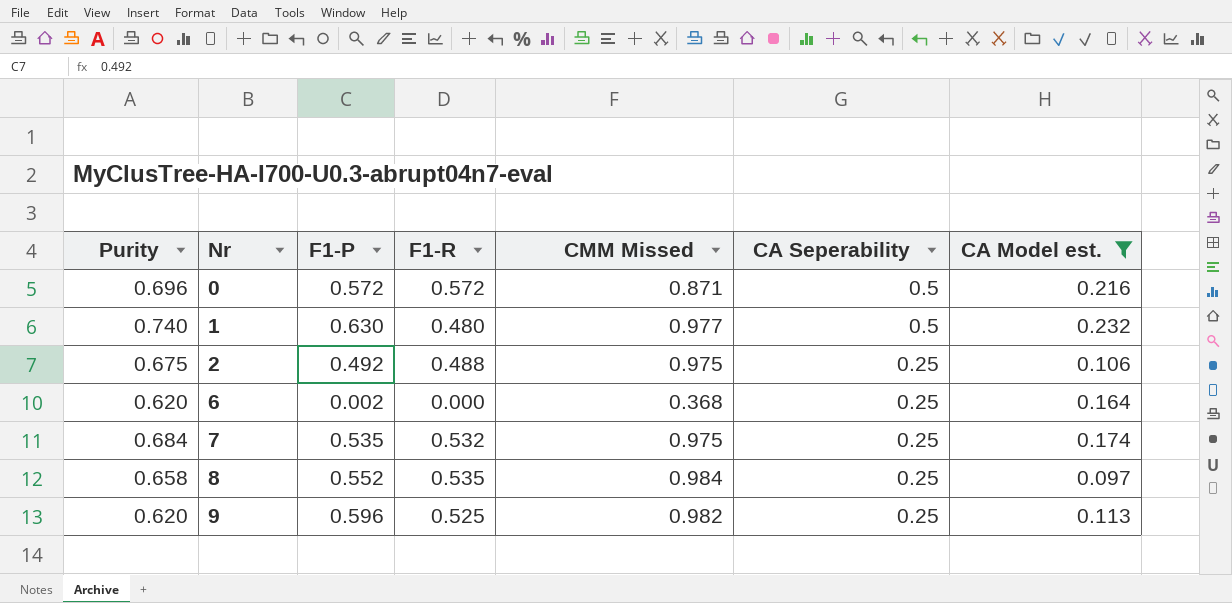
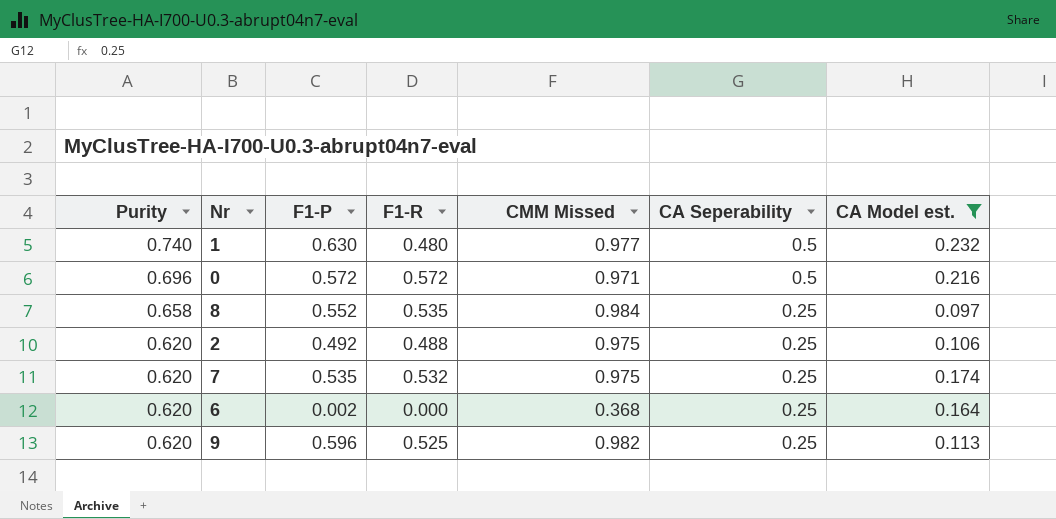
row order: Nr ascending -> Purity descending
0 | CMM Missed: 0.871 -> 0.971
2 | Purity: 0.675 -> 0.620
7 | Purity: 0.684 -> 0.620

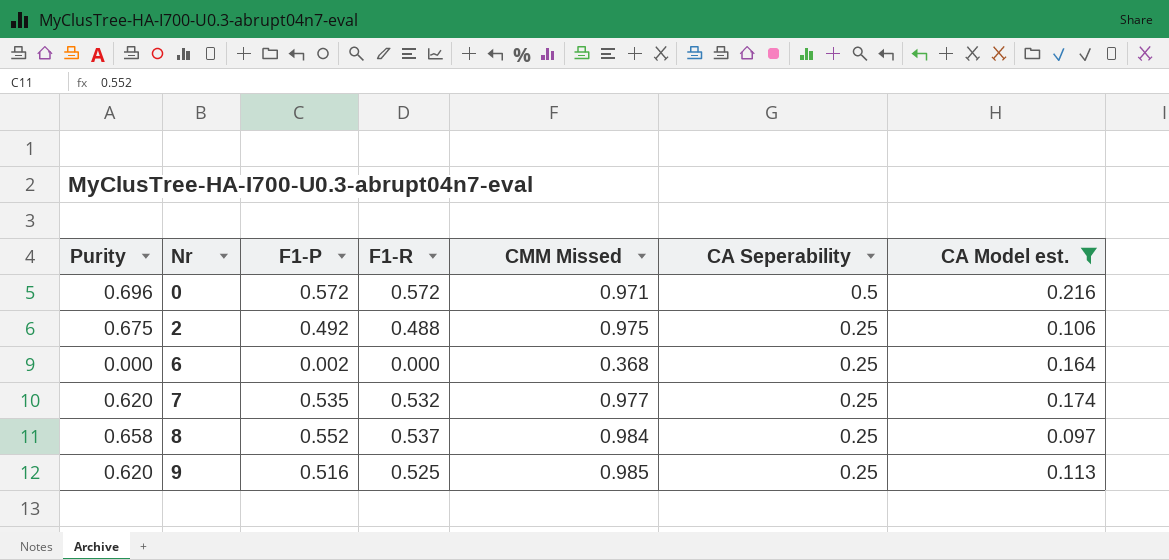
row order: Purity descending -> Nr ascending
row 1: 0.740 | 0.630 | 0.480 | 0.977 | 0.5 | 0.232 -> none
2 | Purity: 0.620 -> 0.675
6 | Purity: 0.620 -> 0.000
7 | CMM Missed: 0.975 -> 0.977
8 | F1-R: 0.535 -> 0.537
9 | F1-P: 0.596 -> 0.516
9 | CMM Missed: 0.982 -> 0.985

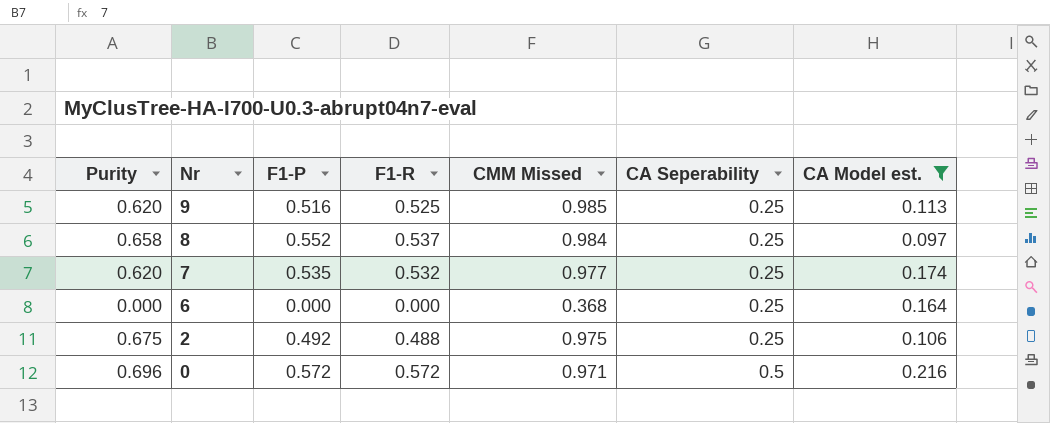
row order: Nr ascending -> Nr descending
6 | F1-P: 0.002 -> 0.000

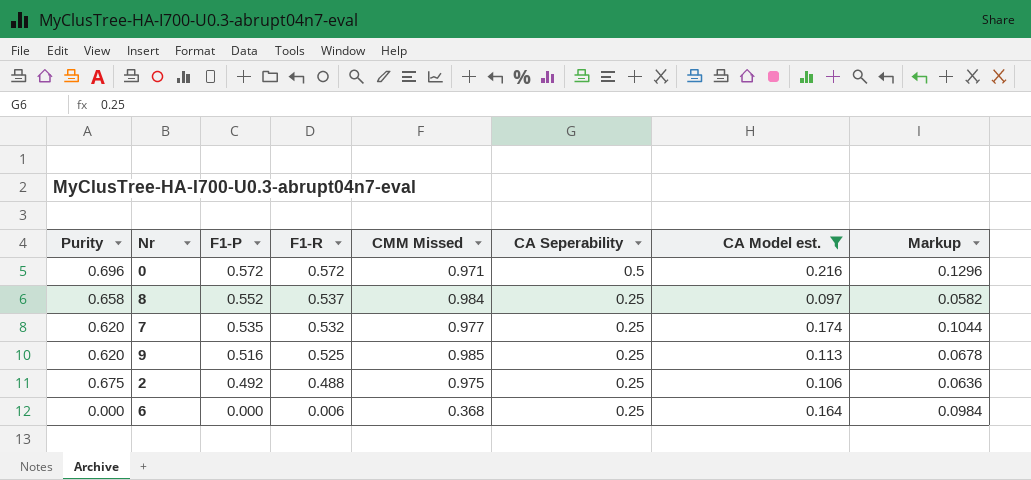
row order: Nr descending -> F1-P descending
column Markup | formula: none -> [CA Model est.] * 0.6
6 | F1-R: 0.000 -> 0.006

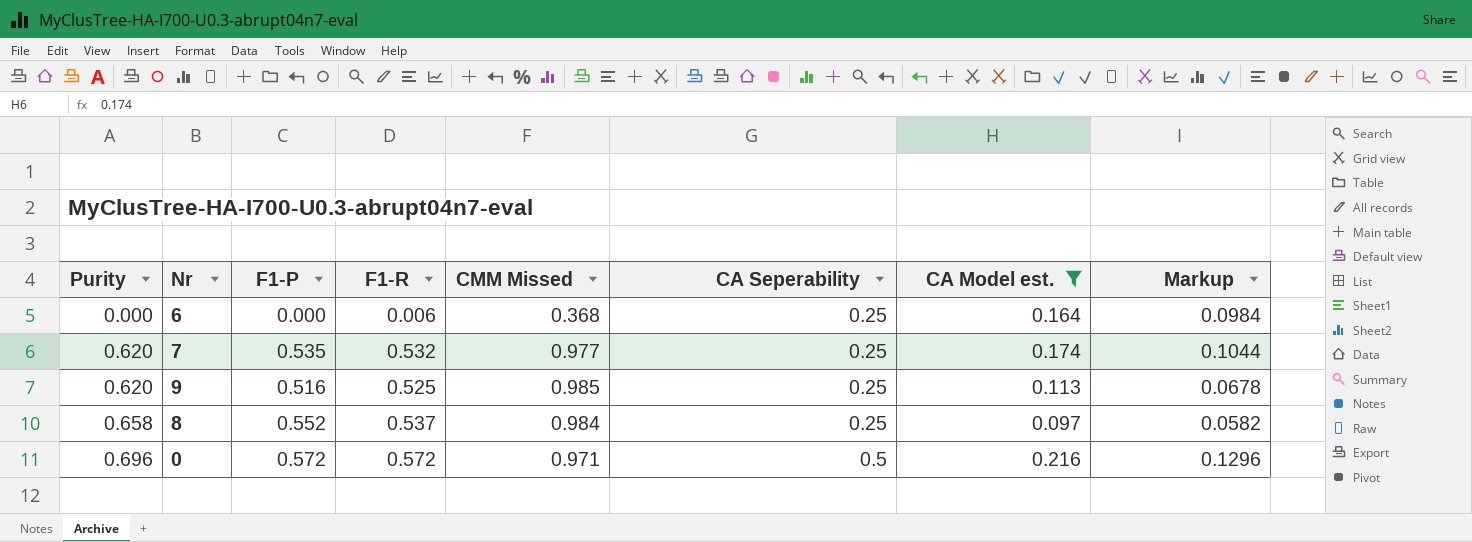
row order: F1-P descending -> Purity ascending
row 2: 0.675 | 0.492 | 0.488 | 0.975 | 0.25 | 0.106 | 0.0636 -> none

